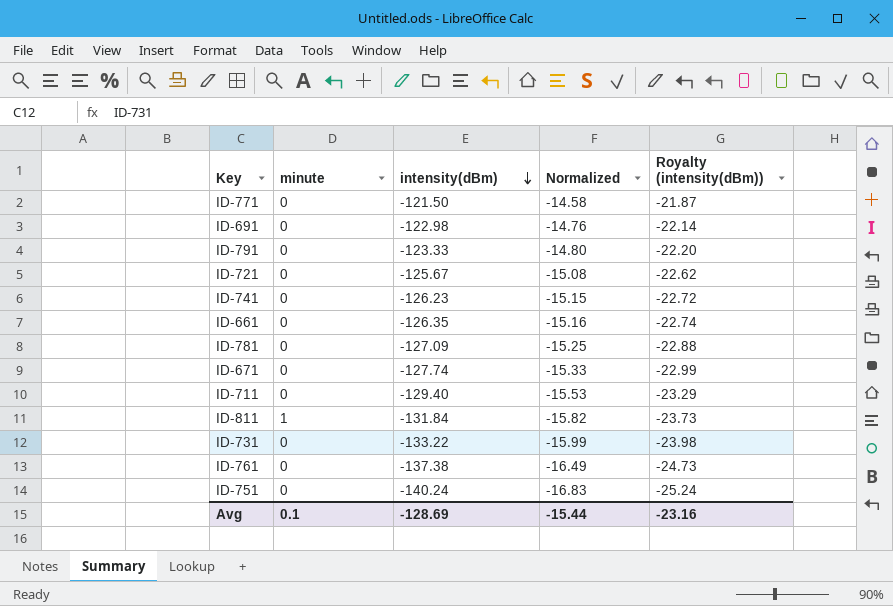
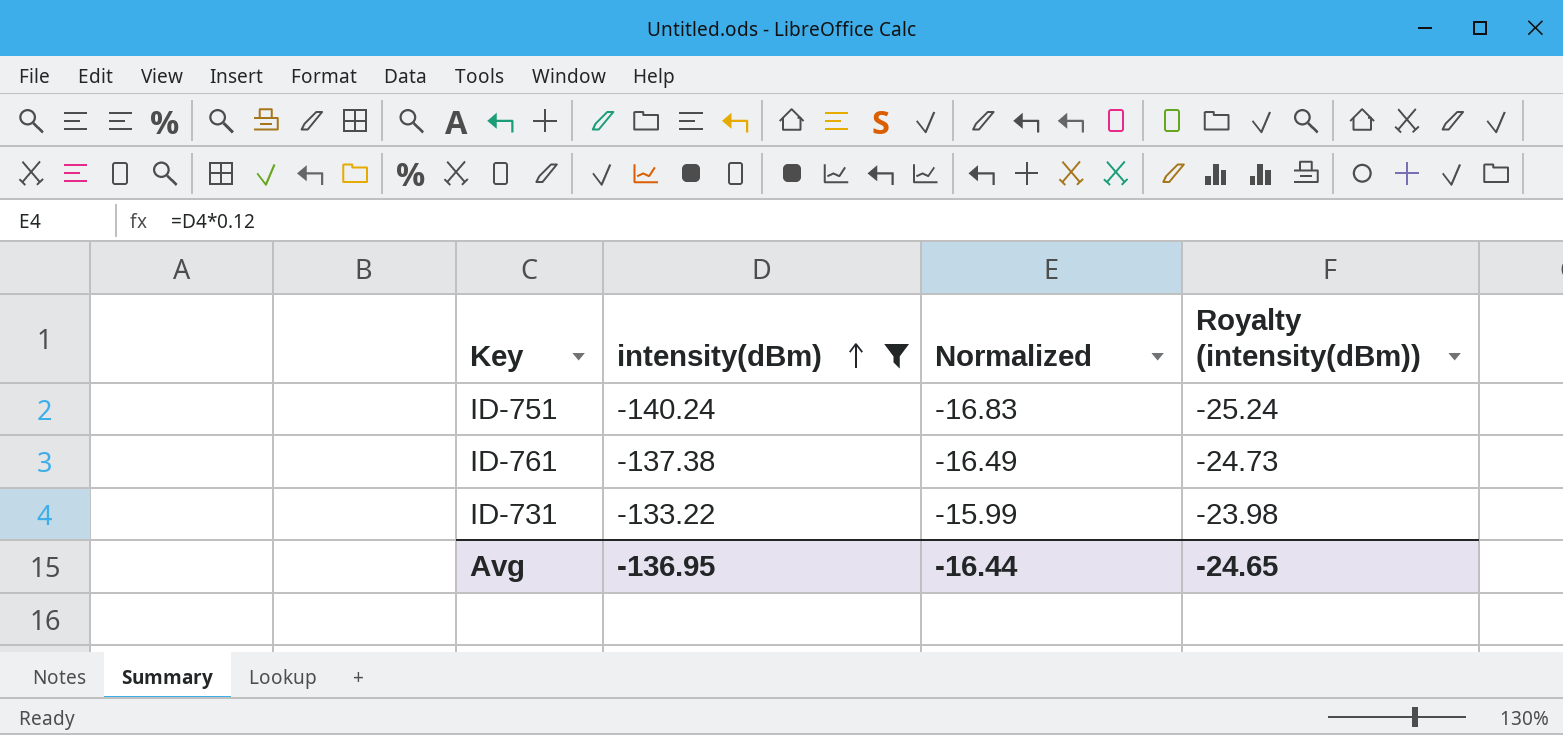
filter: none -> intensity(dBm) <= -133.22
row order: intensity(dBm) descending -> intensity(dBm) ascending
column minute | position: 2 -> none
Avg | intensity(dBm): -128.69 -> -136.95
Avg | Normalized: -15.44 -> -16.44
Avg | Royalty (intensity(dBm)): -23.16 -> -24.65

